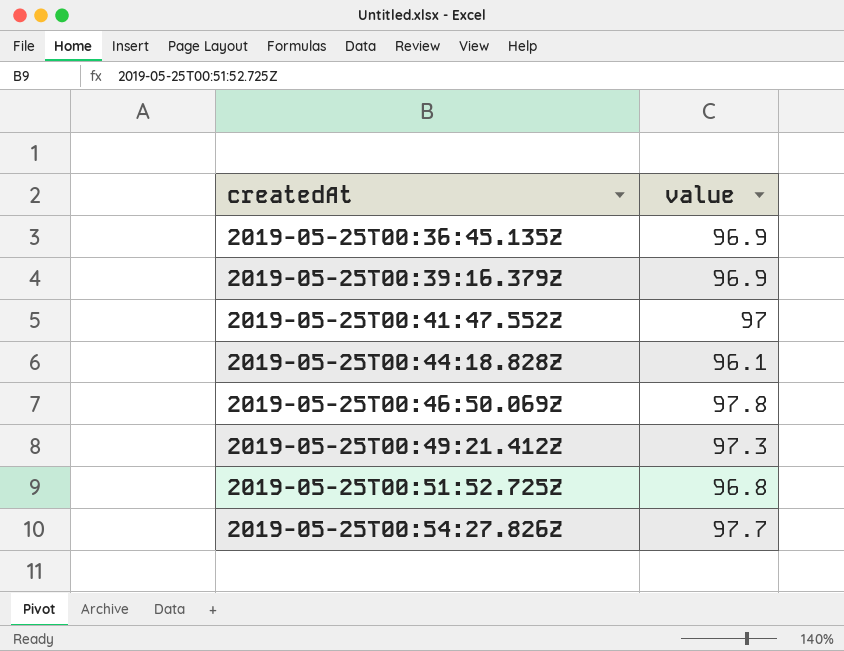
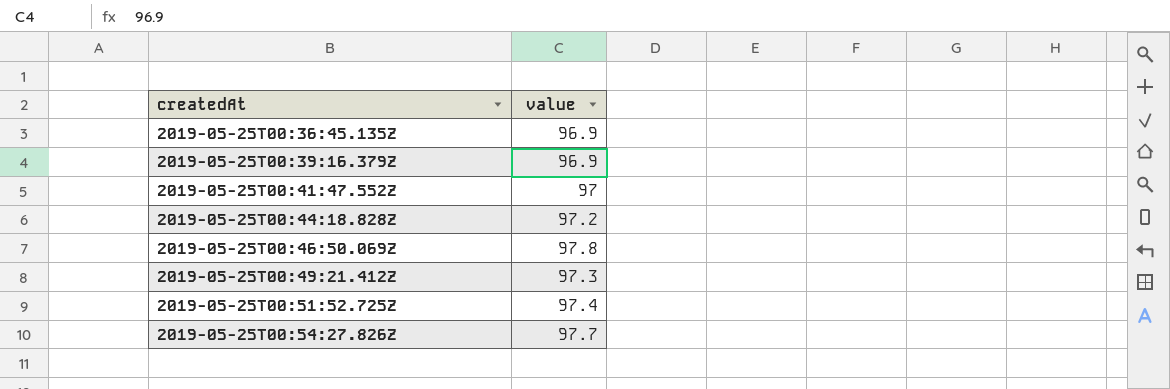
2019-05-25T00:44:18.828Z | value: 96.1 -> 97.2
2019-05-25T00:51:52.725Z | value: 96.8 -> 97.4

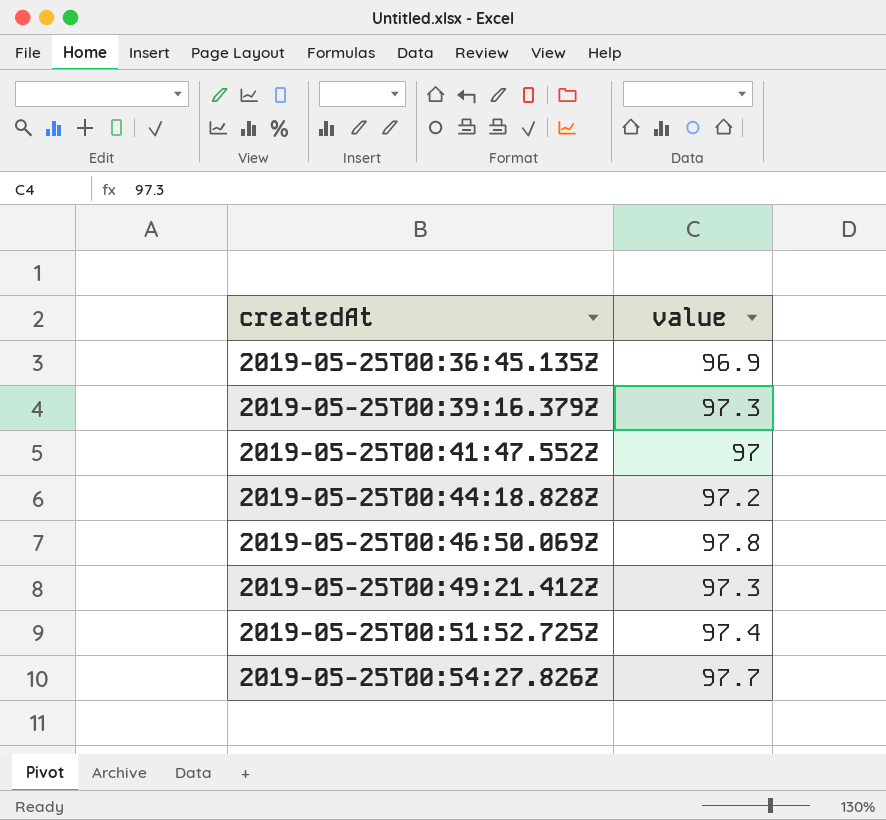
2019-05-25T00:39:16.379Z | value: 96.9 -> 97.3

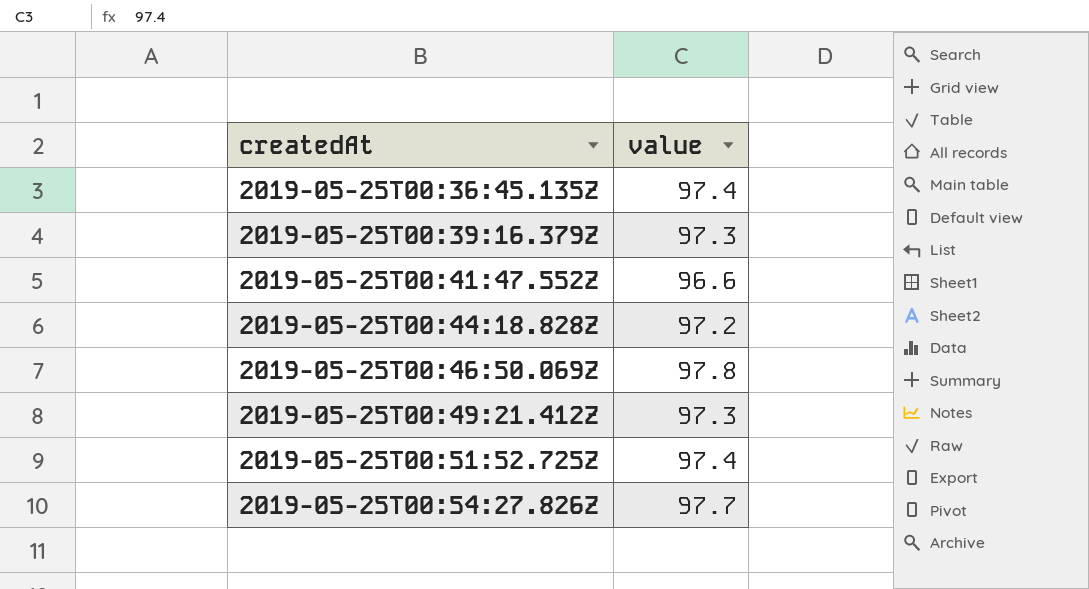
2019-05-25T00:36:45.135Z | value: 96.9 -> 97.4
2019-05-25T00:41:47.552Z | value: 97 -> 96.6

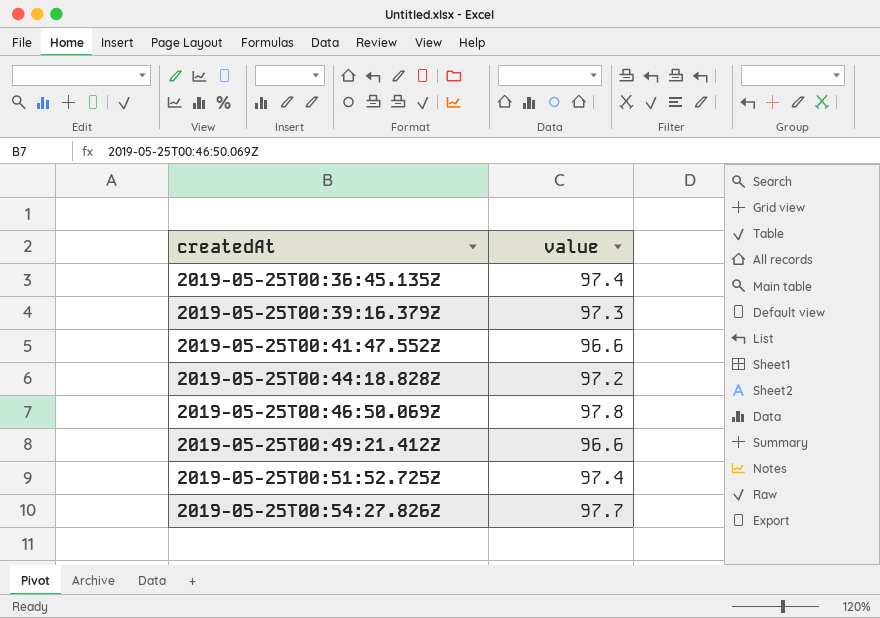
2019-05-25T00:49:21.412Z | value: 97.3 -> 96.6

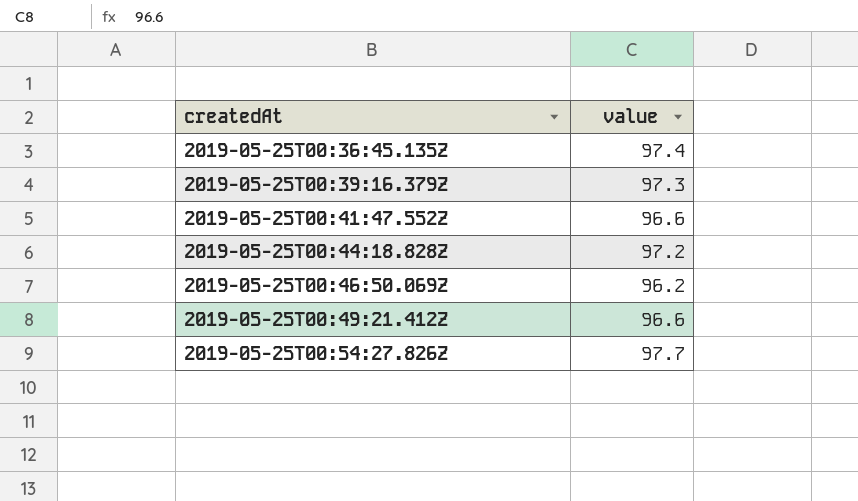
row 2019-05-25T00:51:52.725Z: 97.4 -> none
2019-05-25T00:46:50.069Z | value: 97.8 -> 96.2

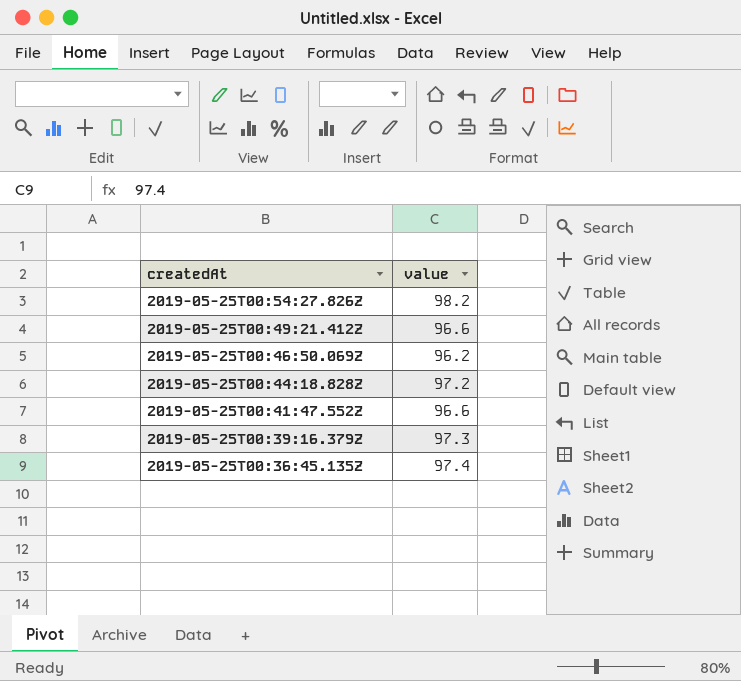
row order: createdAt ascending -> createdAt descending
2019-05-25T00:54:27.826Z | value: 97.7 -> 98.2

